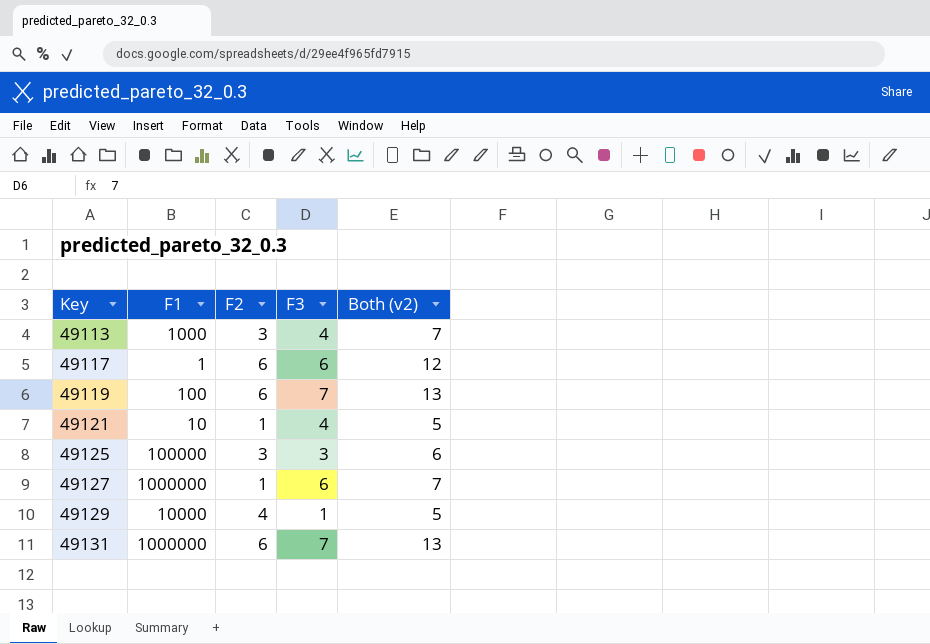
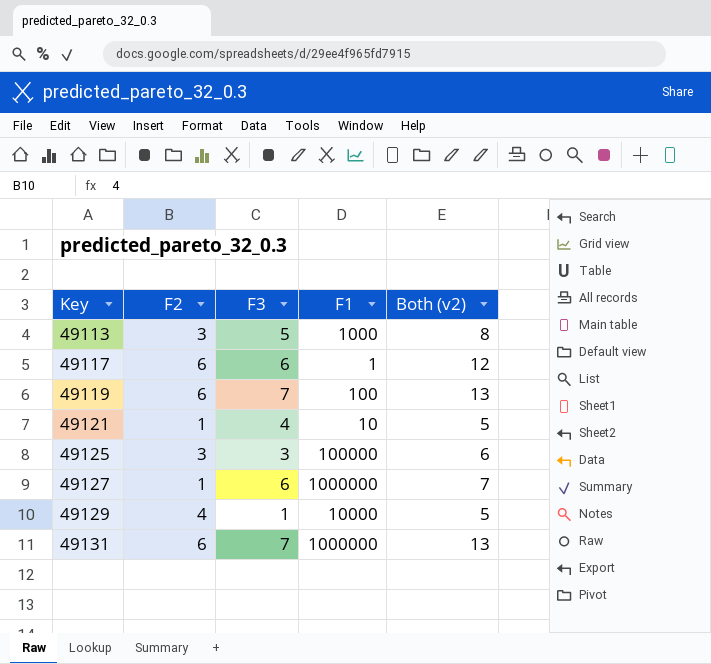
column F1 | position: 2 -> 4
49113 | F3: 4 -> 5
49113 | Both (v2): 7 -> 8

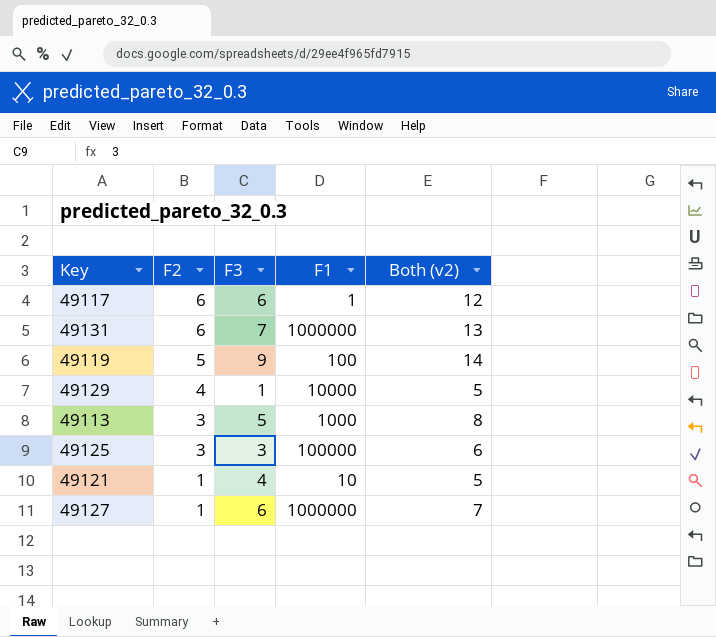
row order: Key ascending -> F2 descending
49119 | F2: 6 -> 5
49119 | F3: 7 -> 9
49119 | Both (v2): 13 -> 14

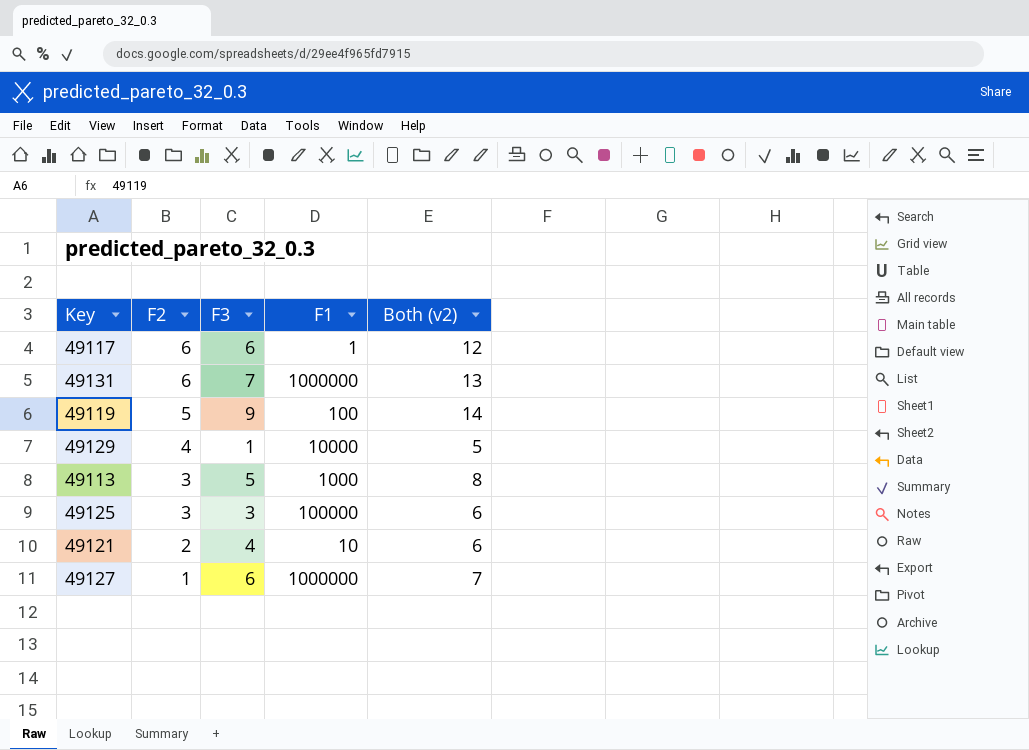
49121 | F2: 1 -> 2
49121 | Both (v2): 5 -> 6

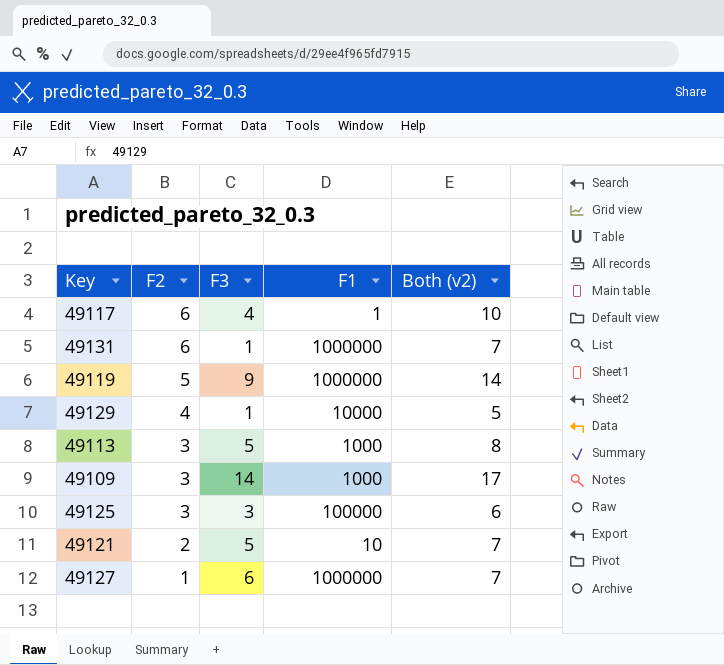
49117 | F3: 6 -> 4
49117 | Both (v2): 12 -> 10
49131 | F3: 7 -> 1
49131 | Both (v2): 13 -> 7
49119 | F1: 100 -> 1000000
row 49109: none -> 3 | 14 | 1000 | 17
49121 | F3: 4 -> 5
49121 | Both (v2): 6 -> 7

